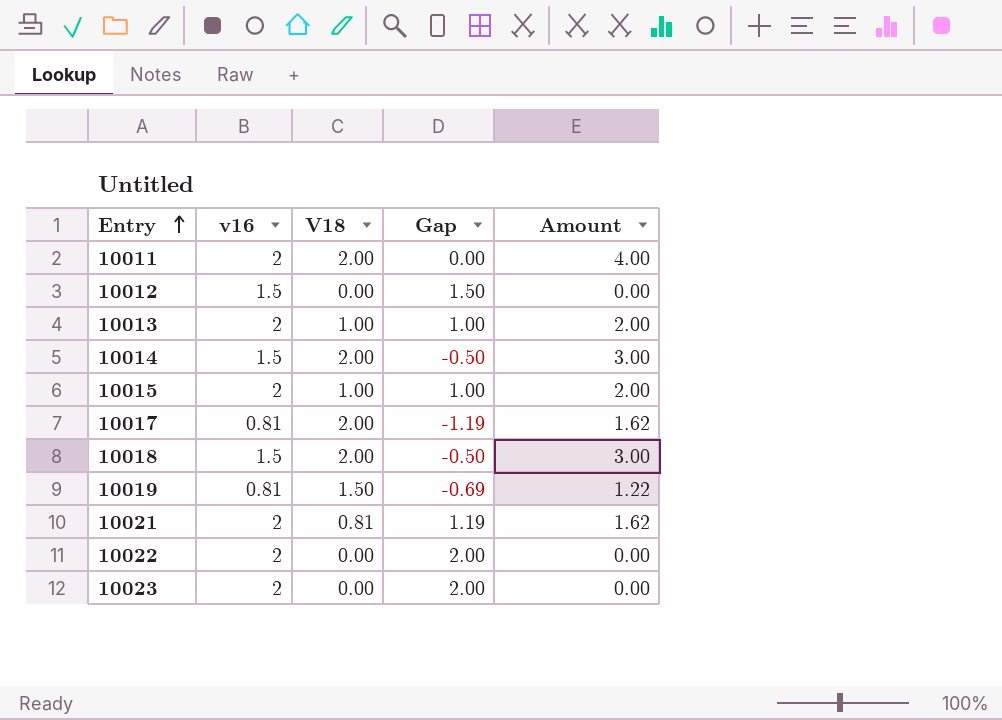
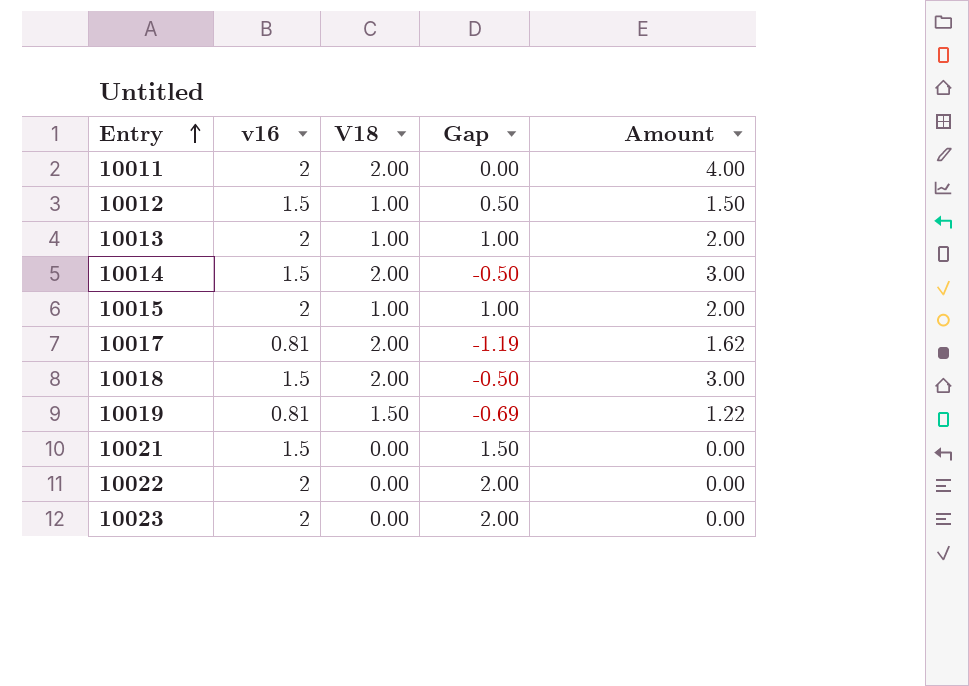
10012 | V18: 0.00 -> 1.00
10012 | Gap: 1.50 -> 0.50
10012 | Amount: 0.00 -> 1.50
10021 | v16: 2 -> 1.5
10021 | V18: 0.81 -> 0.00
10021 | Gap: 1.19 -> 1.50
10021 | Amount: 1.62 -> 0.00

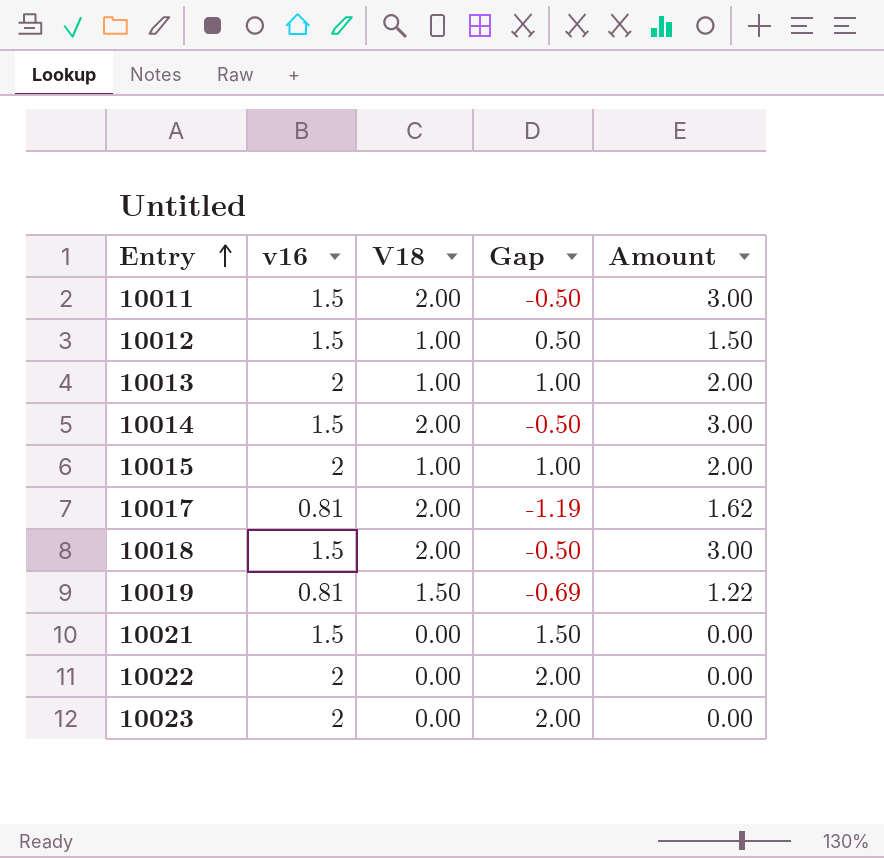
10011 | v16: 2 -> 1.5
10011 | Gap: 0.00 -> -0.50
10011 | Amount: 4.00 -> 3.00

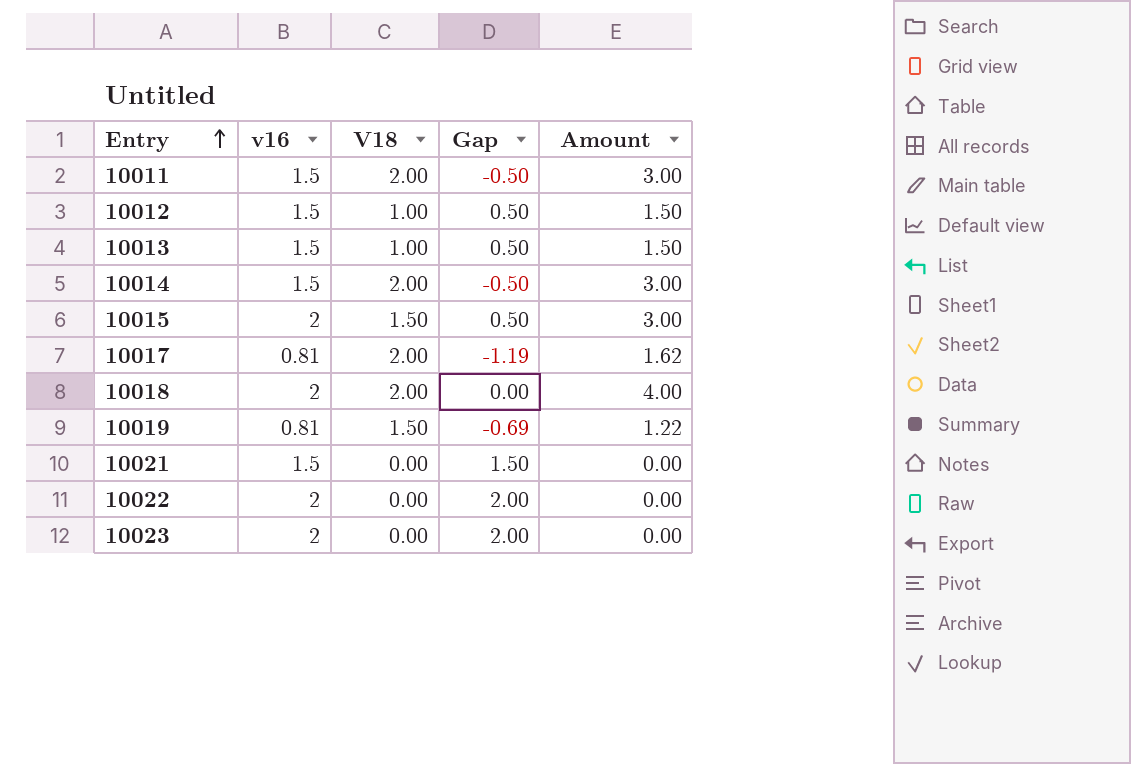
10013 | v16: 2 -> 1.5
10013 | Gap: 1.00 -> 0.50
10013 | Amount: 2.00 -> 1.50
10015 | V18: 1.00 -> 1.50
10015 | Gap: 1.00 -> 0.50
10015 | Amount: 2.00 -> 3.00
10018 | v16: 1.5 -> 2
10018 | Gap: -0.50 -> 0.00
10018 | Amount: 3.00 -> 4.00

